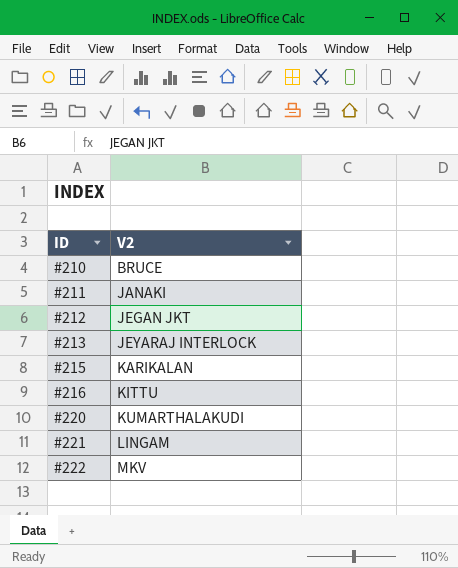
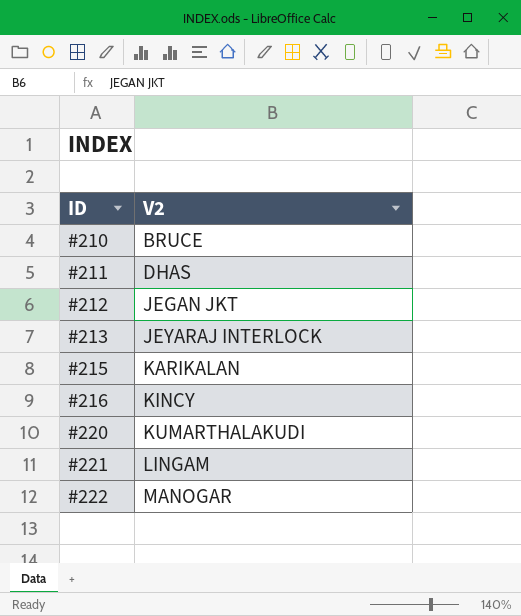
#211 | V2: JANAKI -> DHAS
#216 | V2: KITTU -> KINCY
#222 | V2: MKV -> MANOGAR

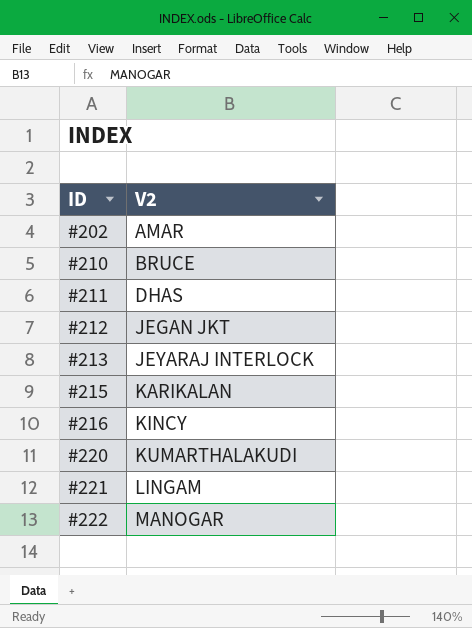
row #202: none -> AMAR

